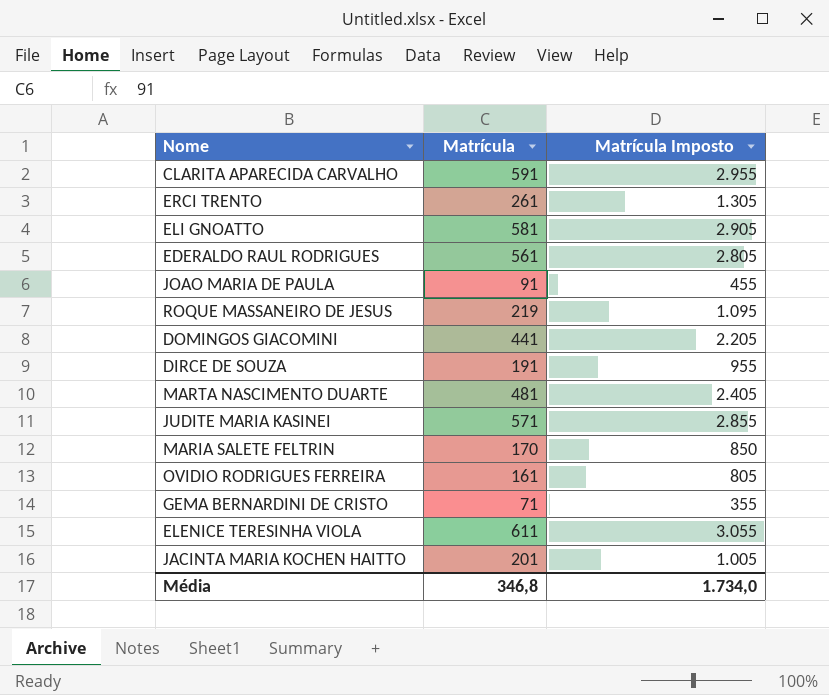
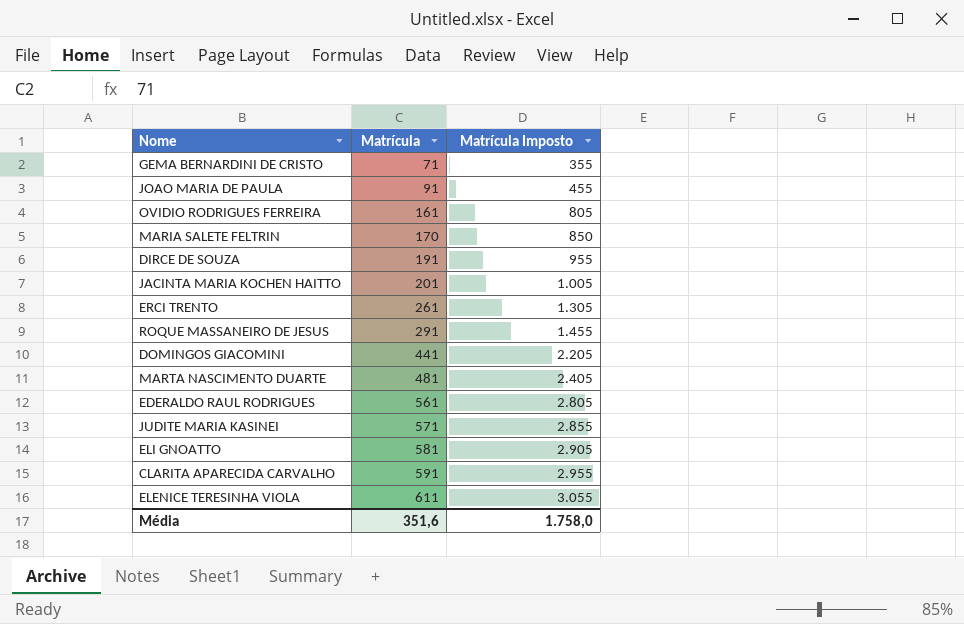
row order: none -> Matrícula ascending
ROQUE MASSANEIRO DE JESUS | Matrícula: 219 -> 291
ROQUE MASSANEIRO DE JESUS | Matrícula Imposto: 1.095 -> 1.455
Média | Matrícula: 346,8 -> 351,6
Média | Matrícula Imposto: 1.734,0 -> 1.758,0

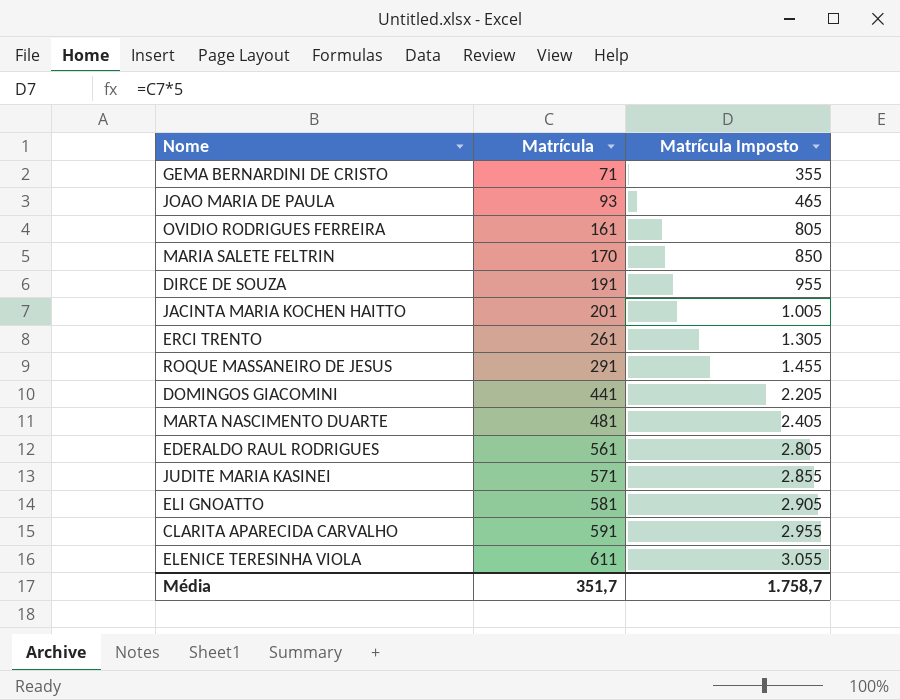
JOAO MARIA DE PAULA | Matrícula: 91 -> 93
JOAO MARIA DE PAULA | Matrícula Imposto: 455 -> 465
Média | Matrícula: 351,6 -> 351,7
Média | Matrícula Imposto: 1.758,0 -> 1.758,7

